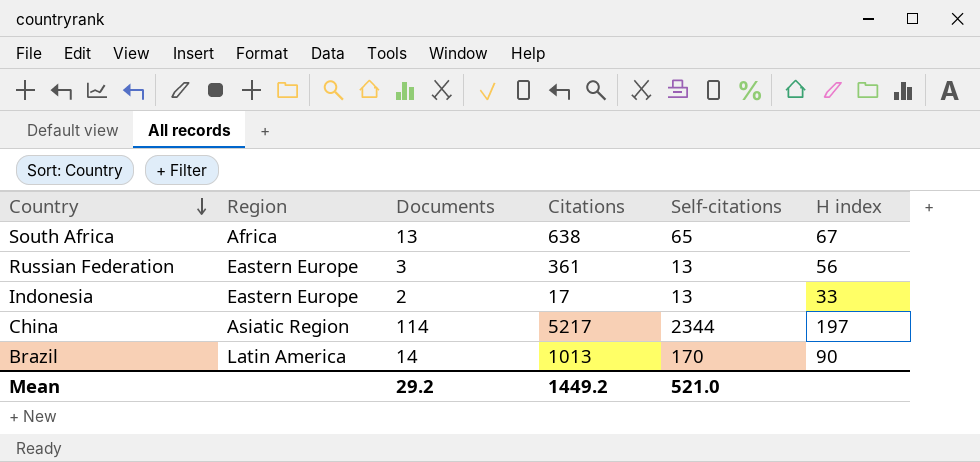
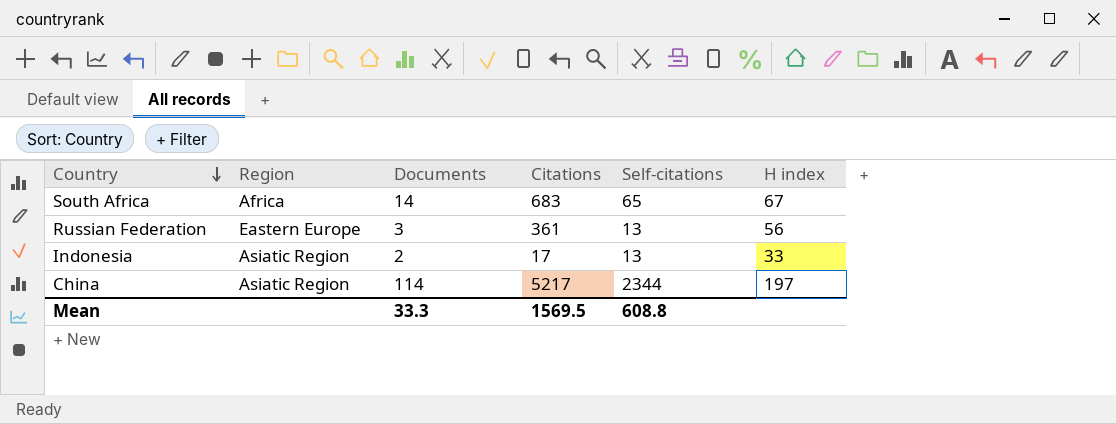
row Brazil: Latin America | 14 | 1013 | 170 | 90 -> none
South Africa | Documents: 13 -> 14
South Africa | Citations: 638 -> 683
Indonesia | Region: Eastern Europe -> Asiatic Region
Mean | Documents: 29.2 -> 33.3
Mean | Citations: 1449.2 -> 1569.5
Mean | Self-citations: 521.0 -> 608.8

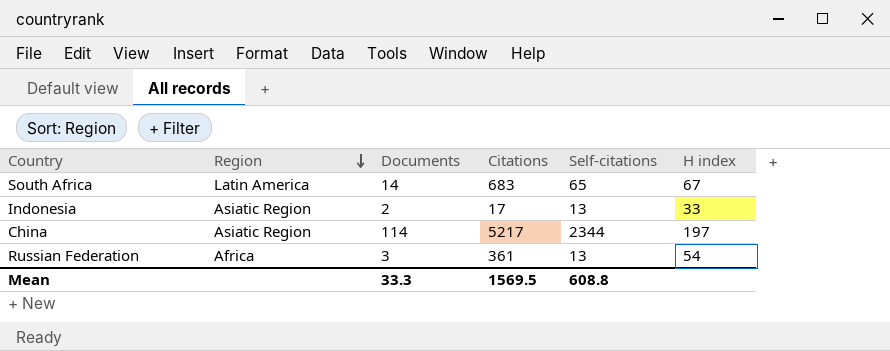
row order: Country descending -> Region descending
South Africa | Region: Africa -> Latin America
Russian Federation | Region: Eastern Europe -> Africa
Russian Federation | H index: 56 -> 54

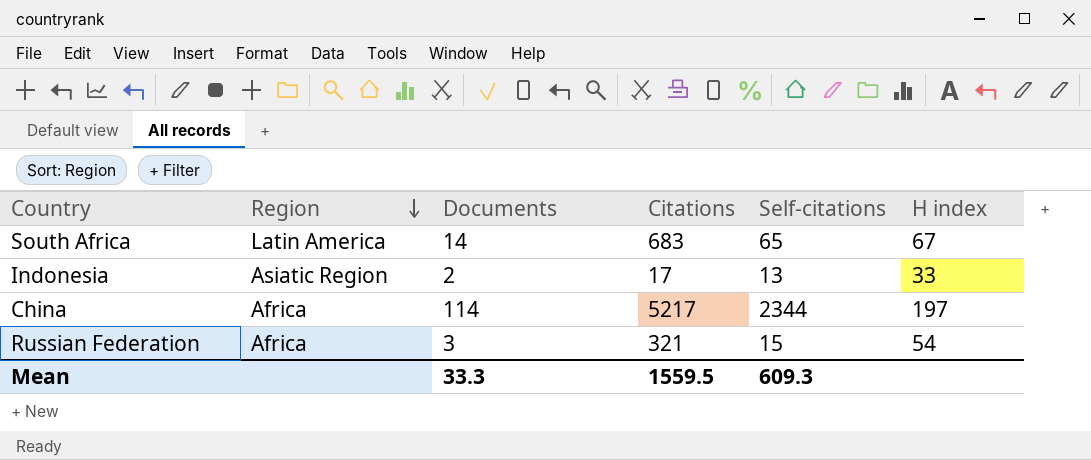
China | Region: Asiatic Region -> Africa
Russian Federation | Citations: 361 -> 321
Russian Federation | Self-citations: 13 -> 15
Mean | Citations: 1569.5 -> 1559.5
Mean | Self-citations: 608.8 -> 609.3

